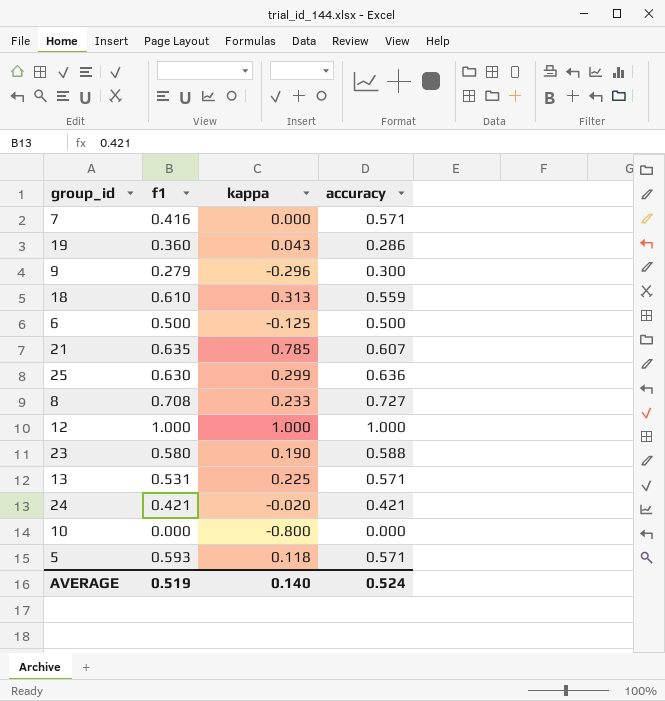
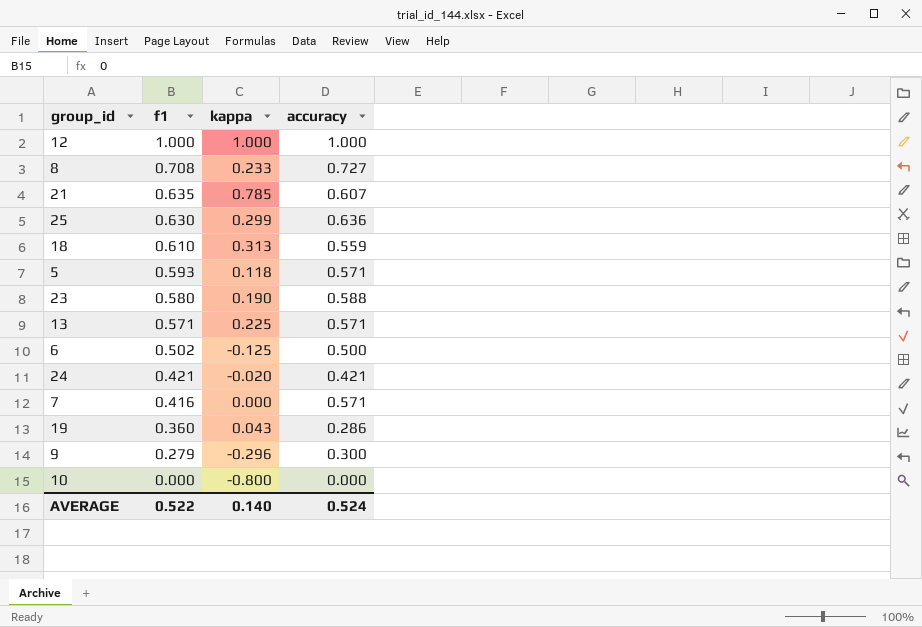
row order: none -> f1 descending
13 | f1: 0.531 -> 0.571
6 | f1: 0.500 -> 0.502
AVERAGE | f1: 0.519 -> 0.522

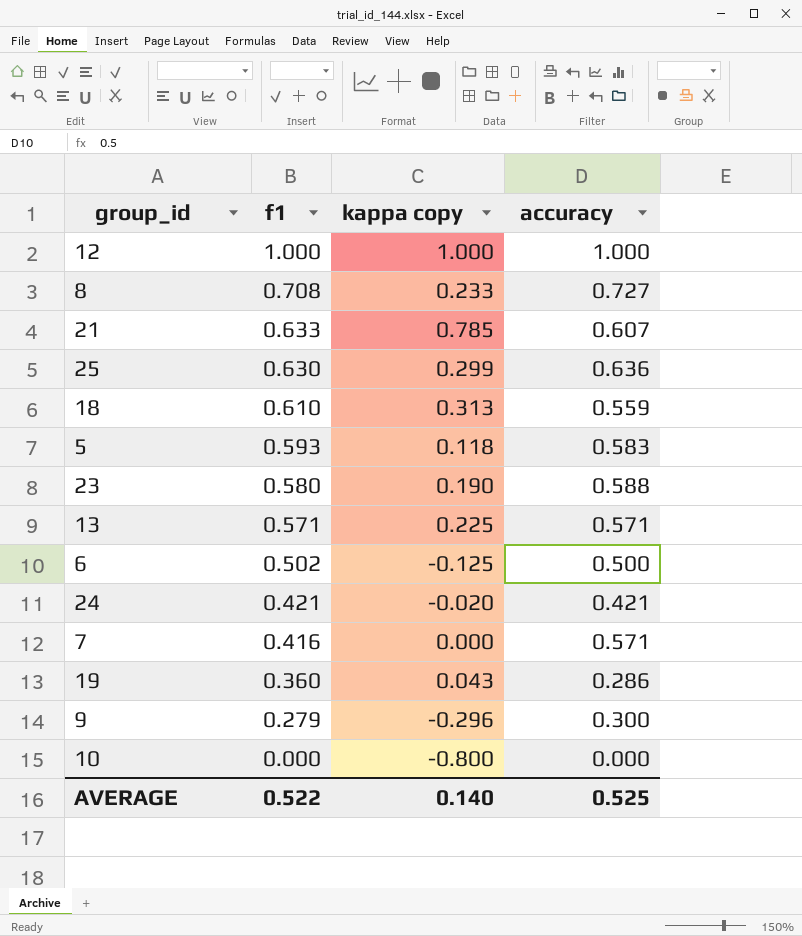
column name: kappa -> kappa copy
21 | f1: 0.635 -> 0.633
5 | accuracy: 0.571 -> 0.583
AVERAGE | accuracy: 0.524 -> 0.525

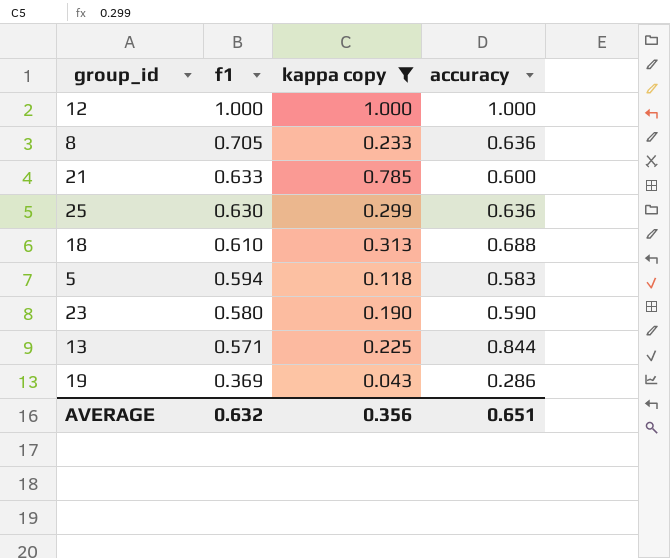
filter: none -> kappa copy >= 0.043
8 | f1: 0.708 -> 0.705
8 | accuracy: 0.727 -> 0.636
21 | accuracy: 0.607 -> 0.600
18 | accuracy: 0.559 -> 0.688
5 | f1: 0.593 -> 0.594
23 | accuracy: 0.588 -> 0.590
13 | accuracy: 0.571 -> 0.844
19 | f1: 0.360 -> 0.369
AVERAGE | f1: 0.522 -> 0.632
AVERAGE | kappa copy: 0.140 -> 0.356
AVERAGE | accuracy: 0.525 -> 0.651

